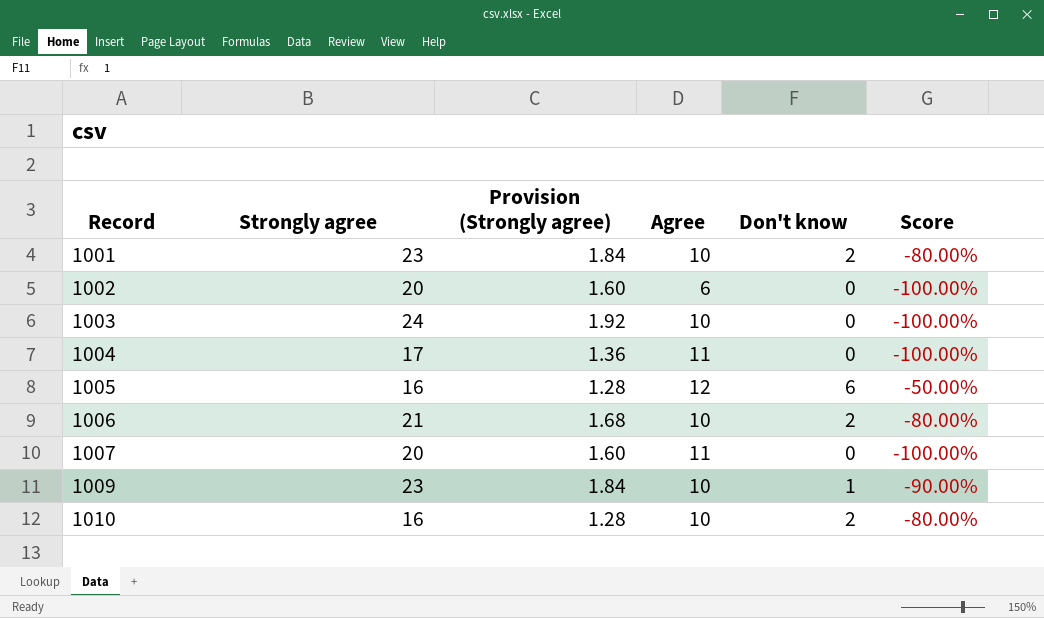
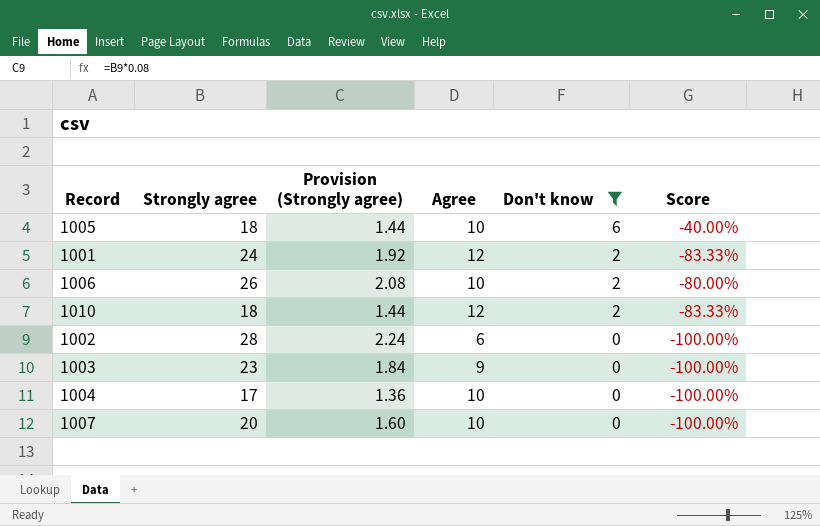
filter: none -> Don't know != 1
row order: Record ascending -> Don't know descending
1005 | Strongly agree: 16 -> 18
1005 | Provision (Strongly agree): 1.28 -> 1.44
1005 | Agree: 12 -> 10
1005 | Score: -50.00% -> -40.00%
1001 | Strongly agree: 23 -> 24
1001 | Provision (Strongly agree): 1.84 -> 1.92
1001 | Agree: 10 -> 12
1001 | Score: -80.00% -> -83.33%
1006 | Strongly agree: 21 -> 26
1006 | Provision (Strongly agree): 1.68 -> 2.08
1010 | Strongly agree: 16 -> 18
1010 | Provision (Strongly agree): 1.28 -> 1.44
1010 | Agree: 10 -> 12
1010 | Score: -80.00% -> -83.33%
1002 | Strongly agree: 20 -> 28
1002 | Provision (Strongly agree): 1.60 -> 2.24
1003 | Strongly agree: 24 -> 23
1003 | Provision (Strongly agree): 1.92 -> 1.84
1003 | Agree: 10 -> 9
1004 | Agree: 11 -> 10
1007 | Agree: 11 -> 10

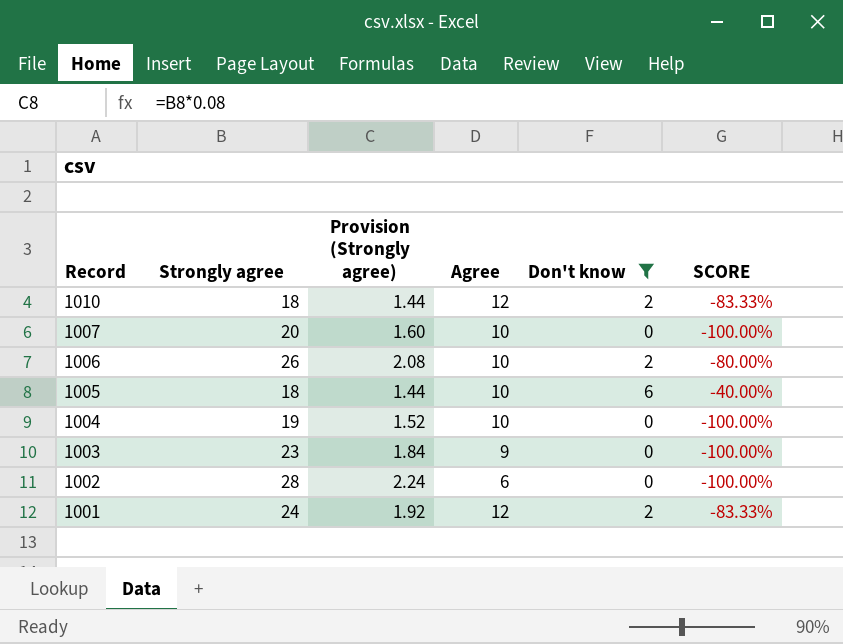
row order: Don't know descending -> Record descending
column name: Score -> SCORE
1004 | Strongly agree: 17 -> 19
1004 | Provision (Strongly agree): 1.36 -> 1.52

